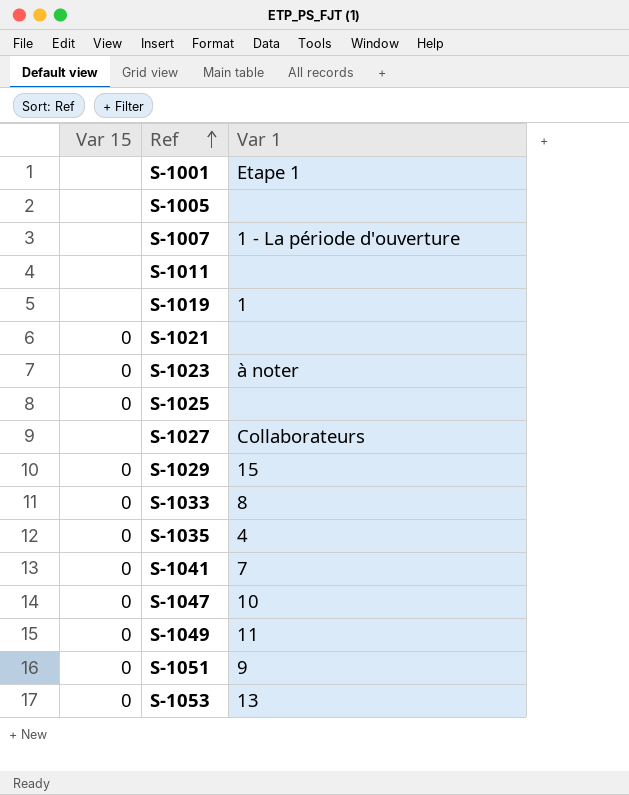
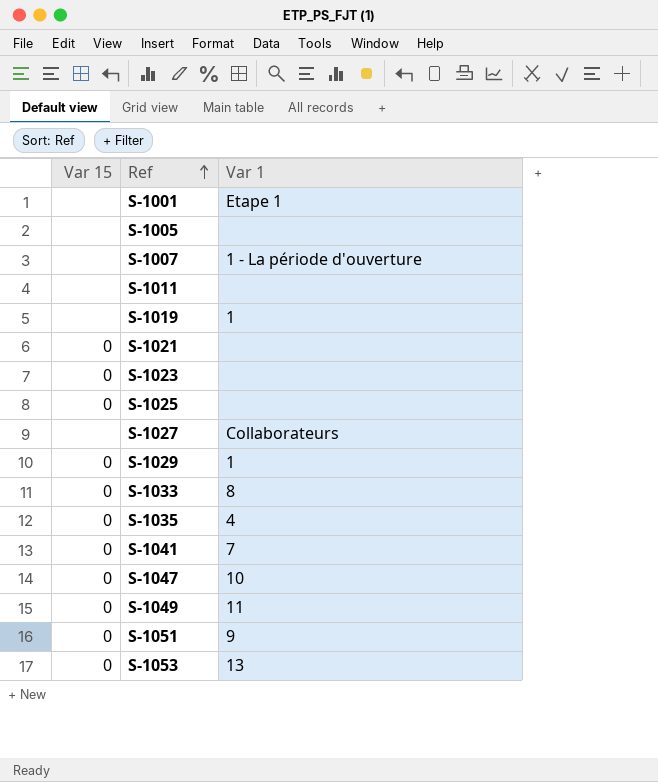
S-1023 | Var 1: à noter -> none
S-1029 | Var 1: 15 -> 1

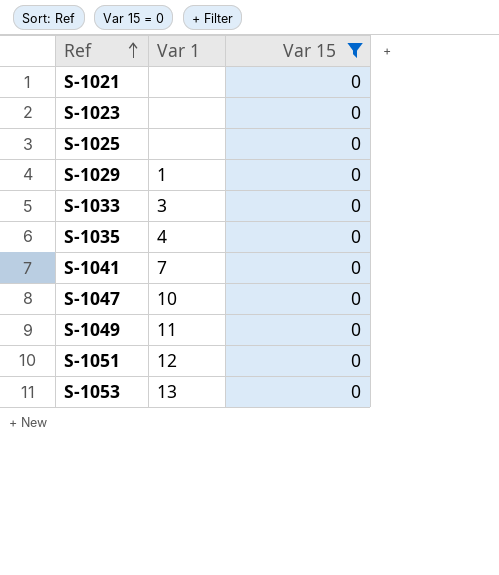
filter: none -> Var 15 = 0
column Var 15 | position: 1 -> 3
S-1033 | Var 1: 8 -> 3
S-1051 | Var 1: 9 -> 12

